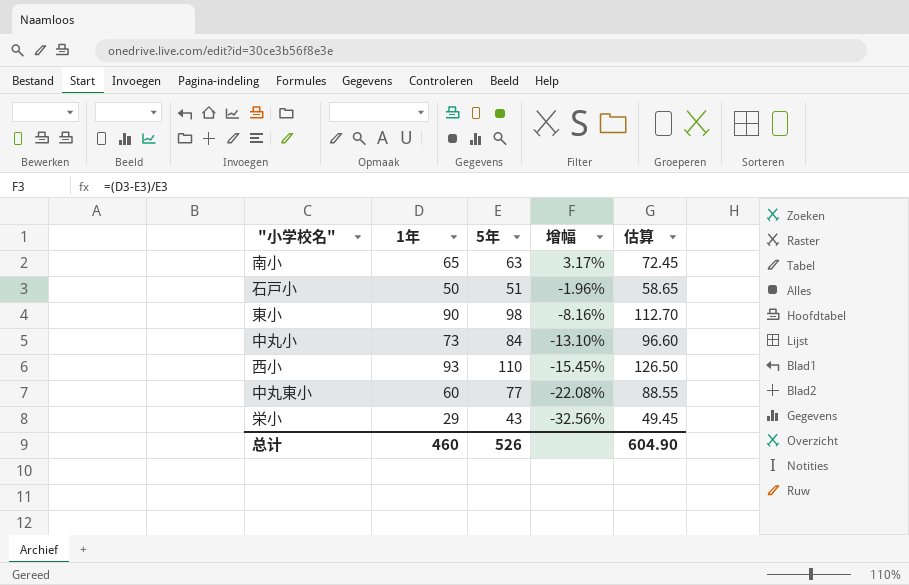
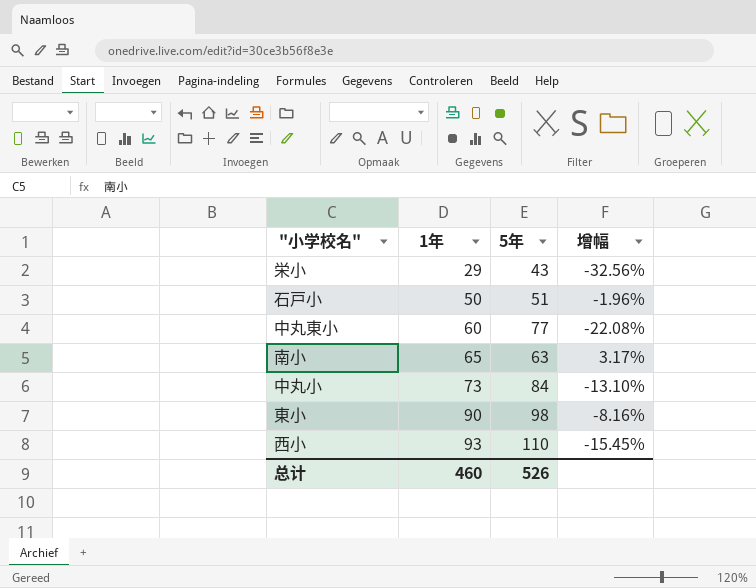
row order: 增幅 descending -> 1年 ascending
column 估算 | formula: [5年] * 1.15 -> none

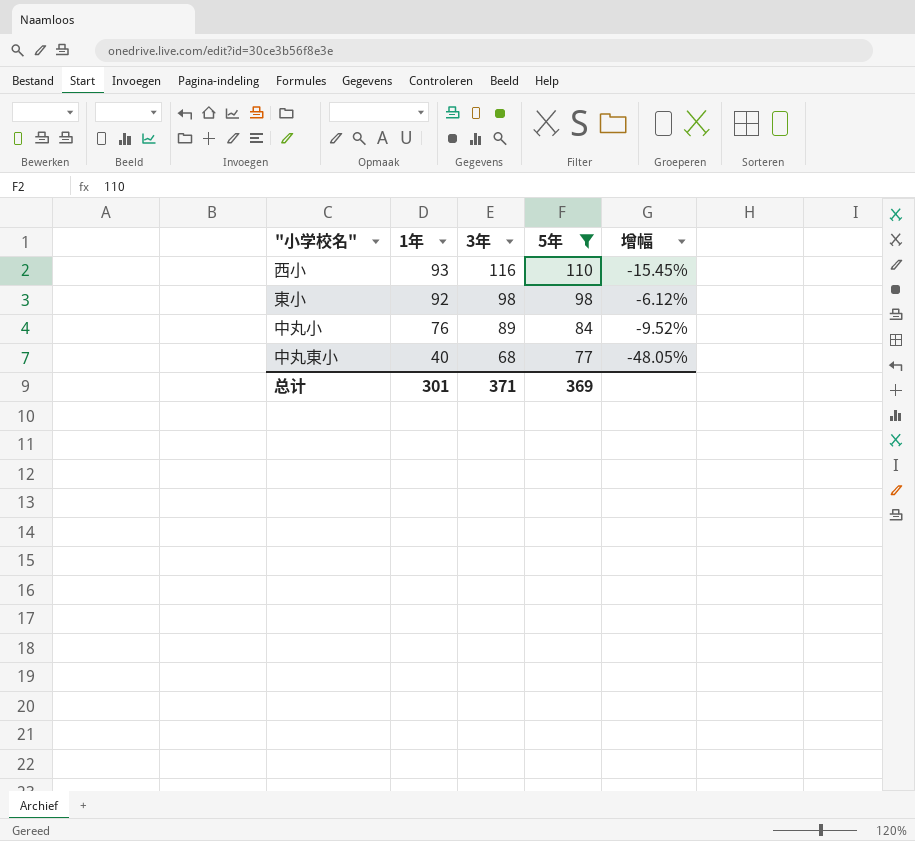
filter: none -> 5年 >= 77
row order: 1年 ascending -> 1年 descending
column 3年 | position: none -> 3
東小 | 1年: 90 -> 92
東小 | 增幅: -8.16% -> -6.12%
中丸小 | 1年: 73 -> 76
中丸小 | 增幅: -13.10% -> -9.52%
中丸東小 | 1年: 60 -> 40
中丸東小 | 增幅: -22.08% -> -48.05%
总计 | 1年: 460 -> 301
总计 | 5年: 526 -> 369

